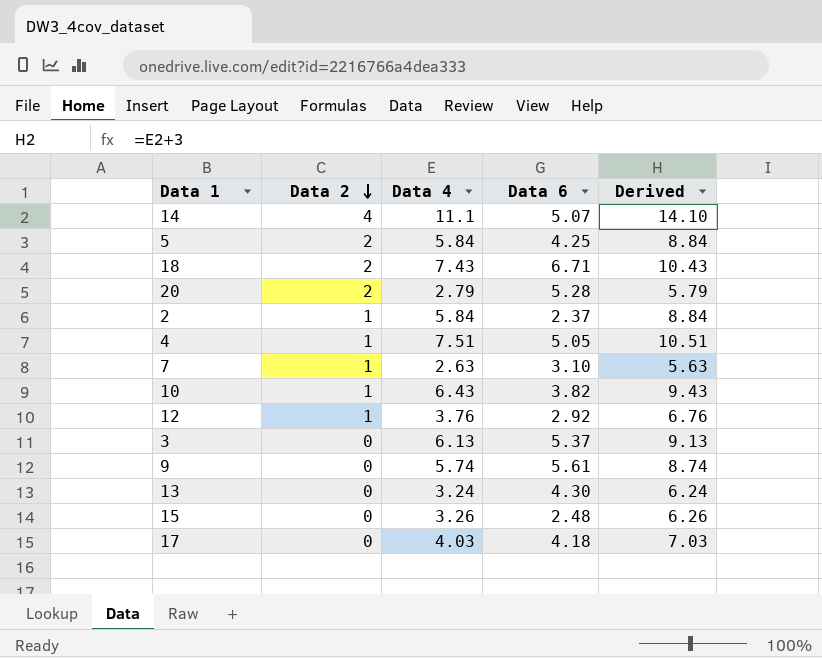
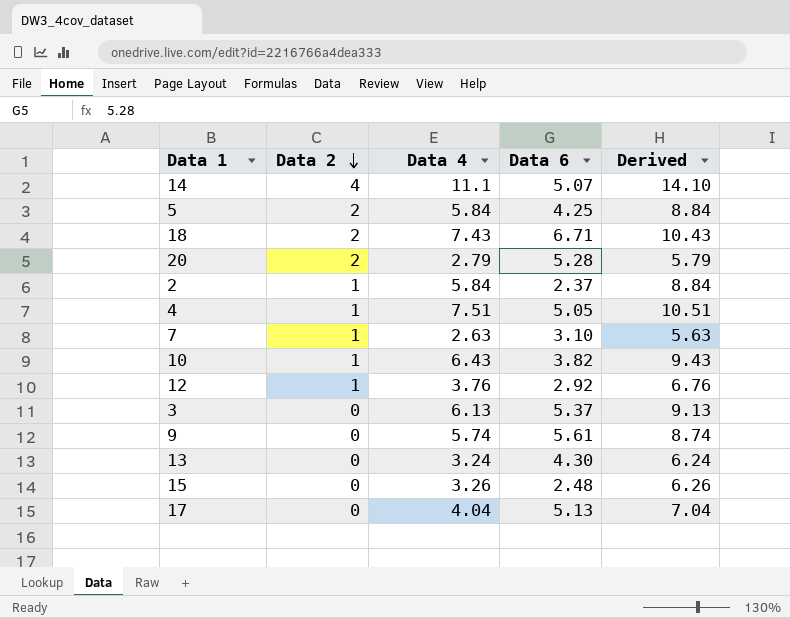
17 | Data 4: 4.03 -> 4.04
17 | Data 6: 4.18 -> 5.13
17 | Derived: 7.03 -> 7.04

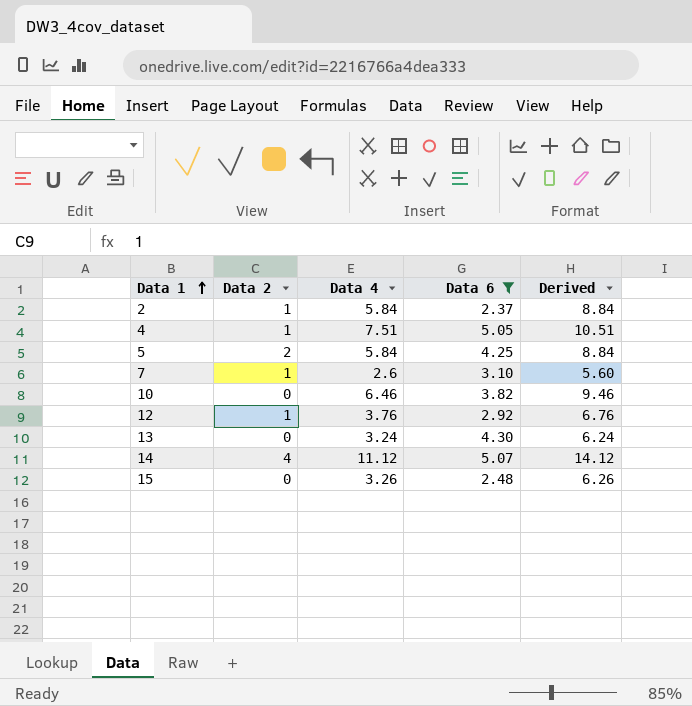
filter: none -> Data 6 <= 5.07
row order: Data 2 descending -> Data 1 ascending
7 | Data 4: 2.63 -> 2.6
7 | Derived: 5.63 -> 5.60
10 | Data 2: 1 -> 0
10 | Data 4: 6.43 -> 6.46
10 | Derived: 9.43 -> 9.46
14 | Data 4: 11.1 -> 11.12
14 | Derived: 14.10 -> 14.12

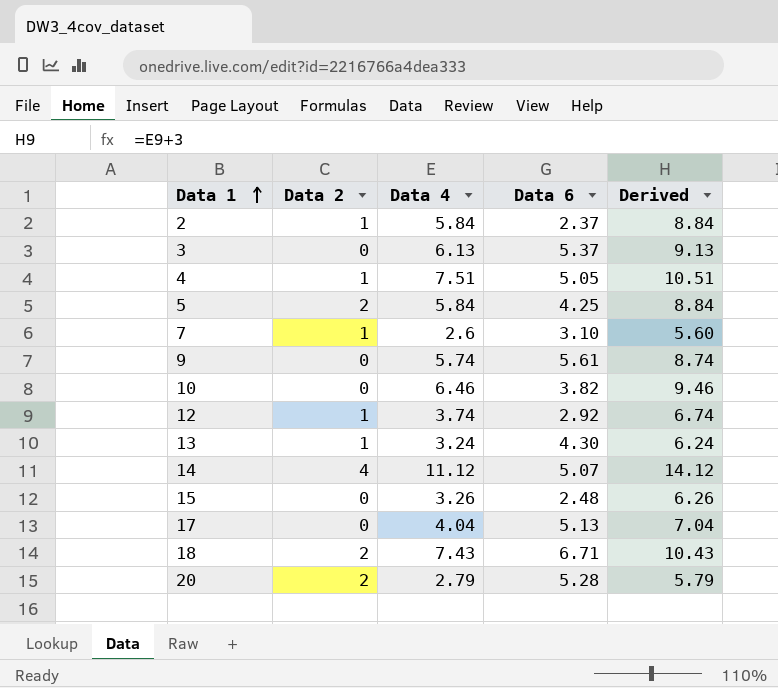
filter: Data 6 <= 5.07 -> none
12 | Data 4: 3.76 -> 3.74
12 | Derived: 6.76 -> 6.74
13 | Data 2: 0 -> 1

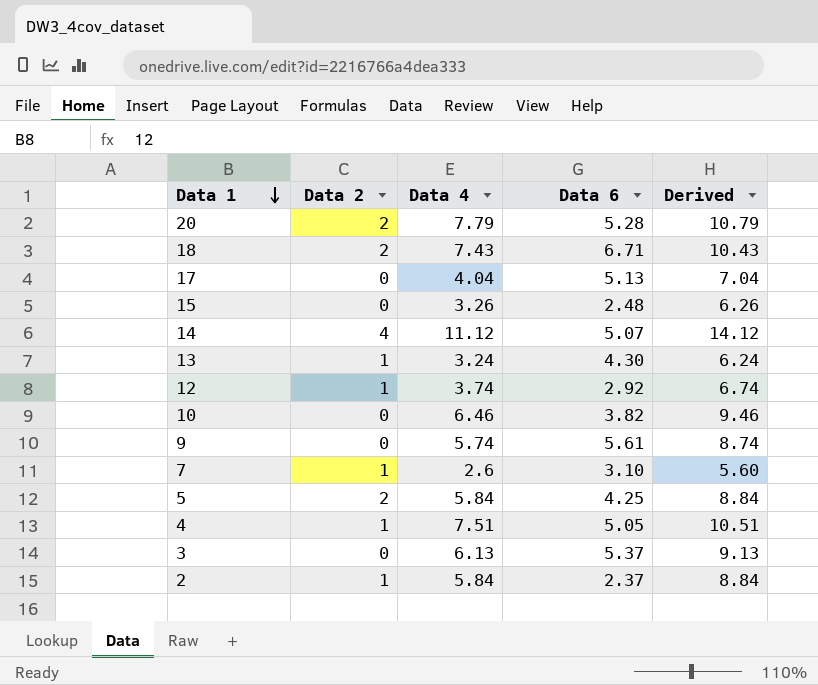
row order: Data 1 ascending -> Data 1 descending
20 | Data 4: 2.79 -> 7.79
20 | Derived: 5.79 -> 10.79

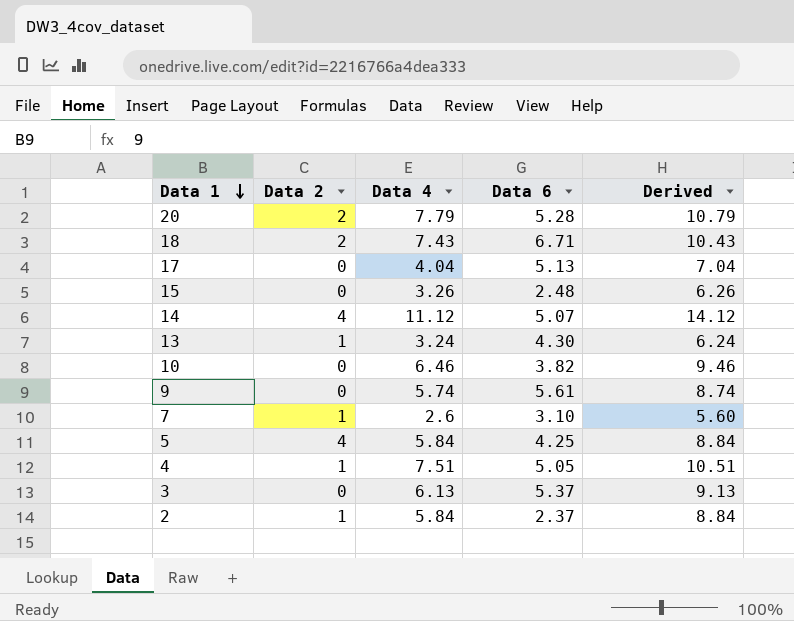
row 12: 1 | 3.74 | 2.92 | 6.74 -> none
5 | Data 2: 2 -> 4

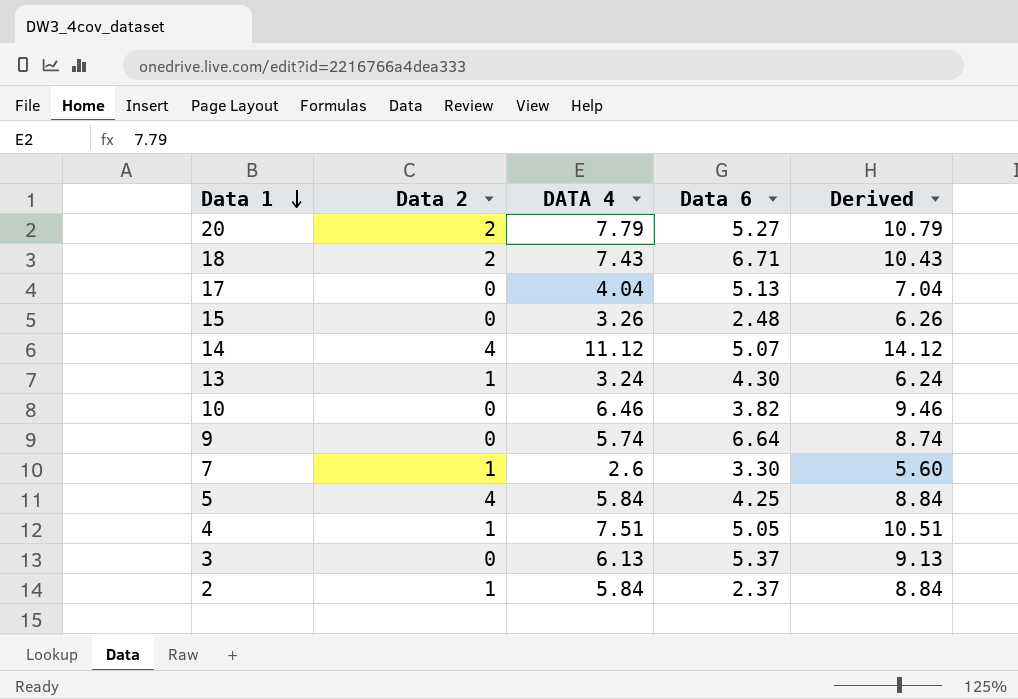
column name: Data 4 -> DATA 4
20 | Data 6: 5.28 -> 5.27
9 | Data 6: 5.61 -> 6.64
7 | Data 6: 3.10 -> 3.30

